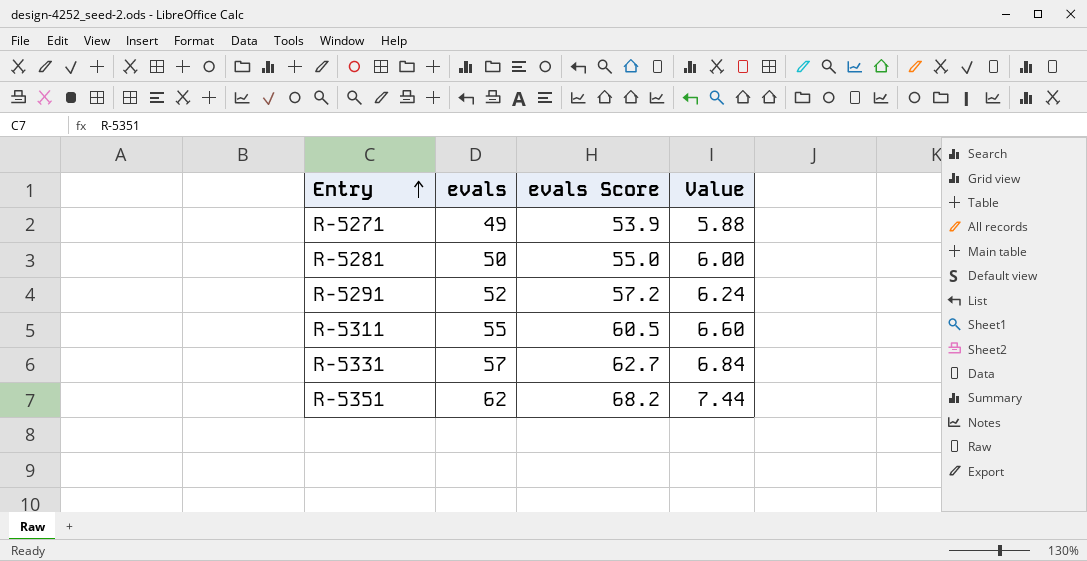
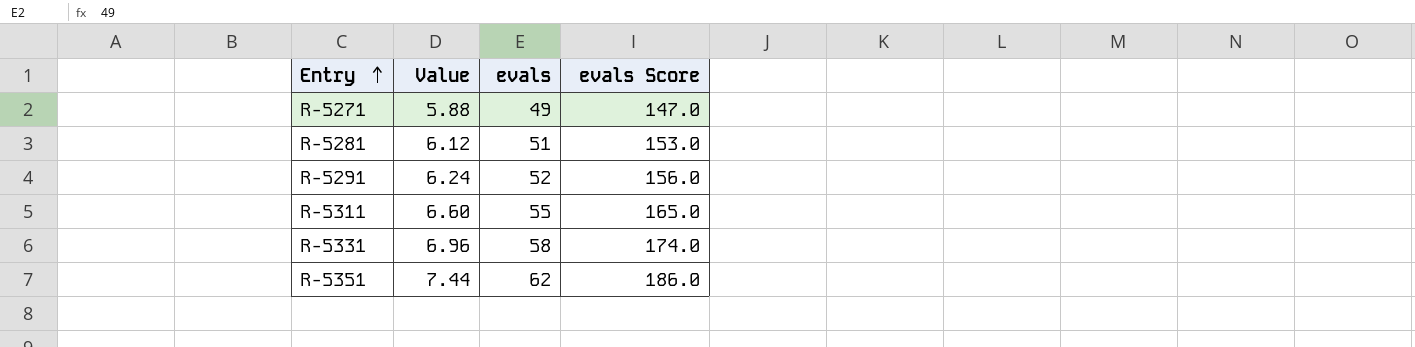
column Value | position: 4 -> 2
column evals Score | formula: [evals] * 1.1 -> [evals] * 3
R-5281 | Value: 6.00 -> 6.12
R-5281 | evals: 50 -> 51
R-5331 | Value: 6.84 -> 6.96
R-5331 | evals: 57 -> 58

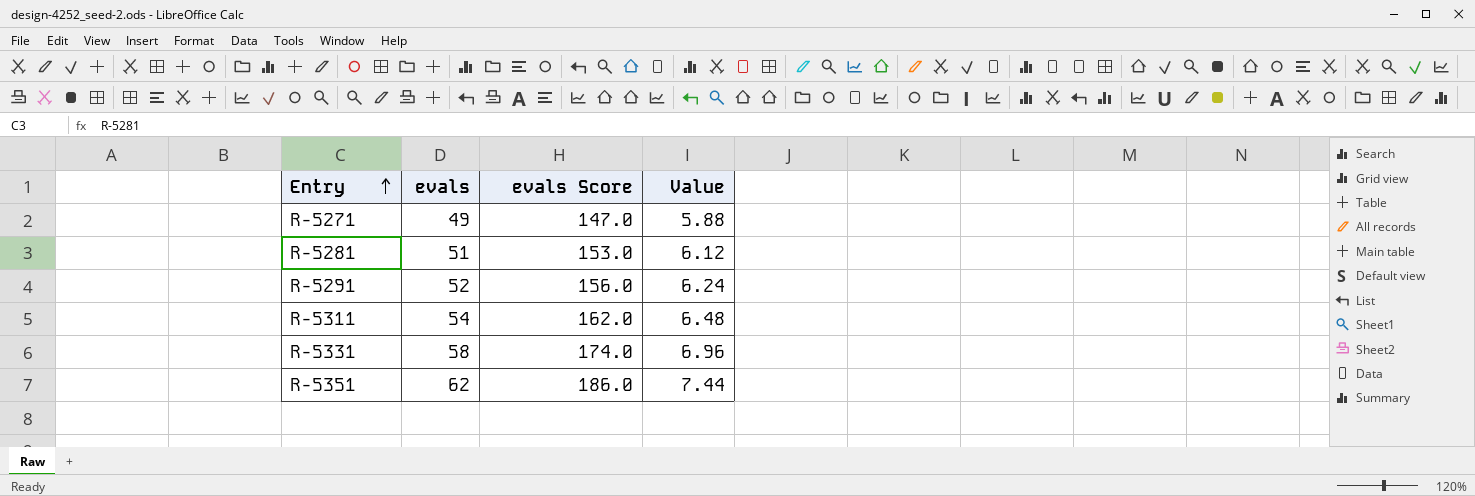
column Value | position: 2 -> 4
R-5311 | evals: 55 -> 54
R-5311 | evals Score: 165.0 -> 162.0
R-5311 | Value: 6.60 -> 6.48

